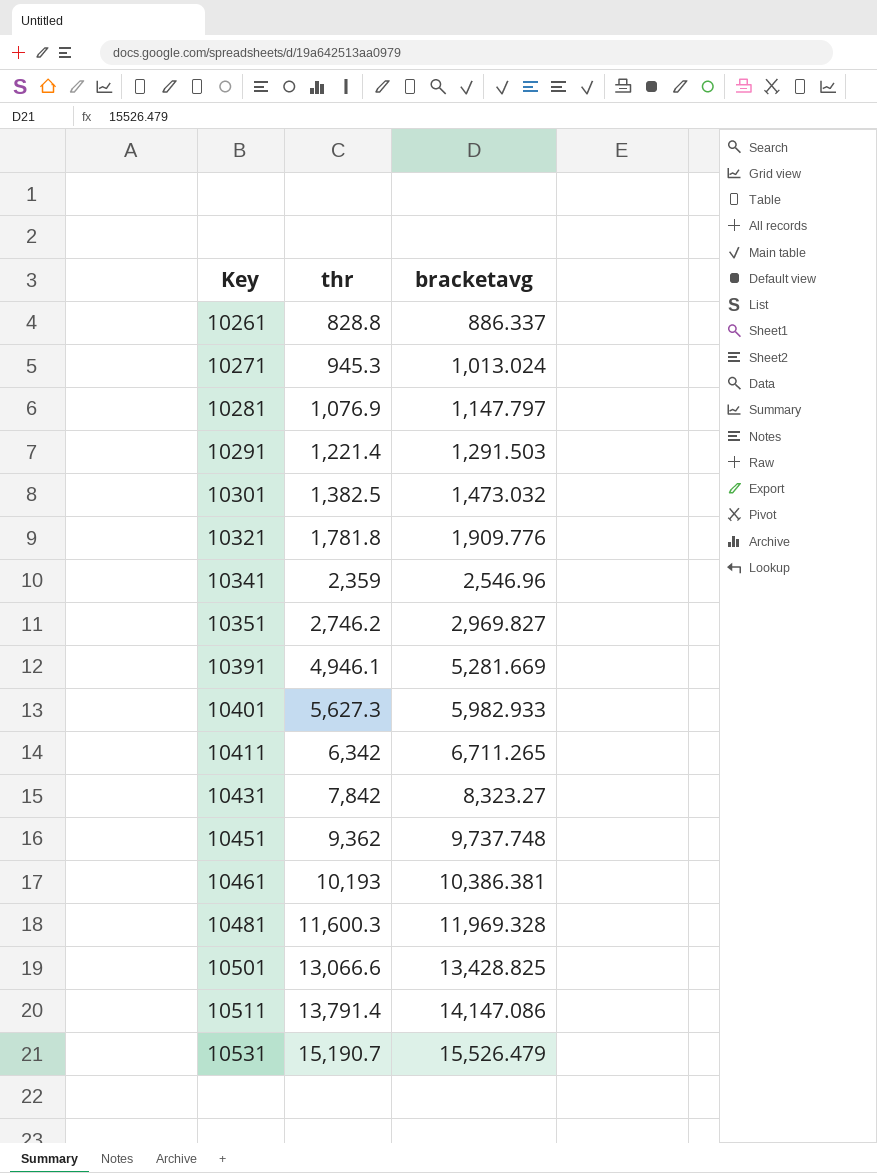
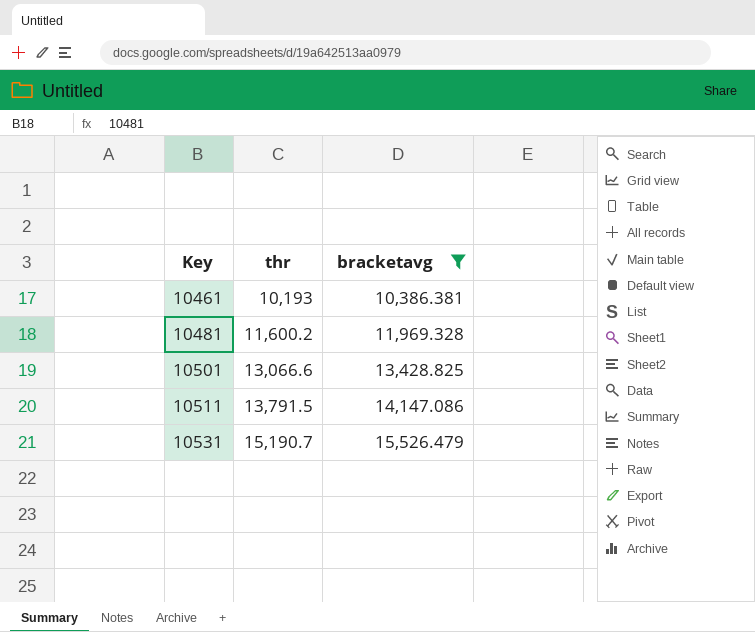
filter: none -> bracketavg >= 10,386.381
10481 | thr: 11,600.3 -> 11,600.2
10511 | thr: 13,791.4 -> 13,791.5

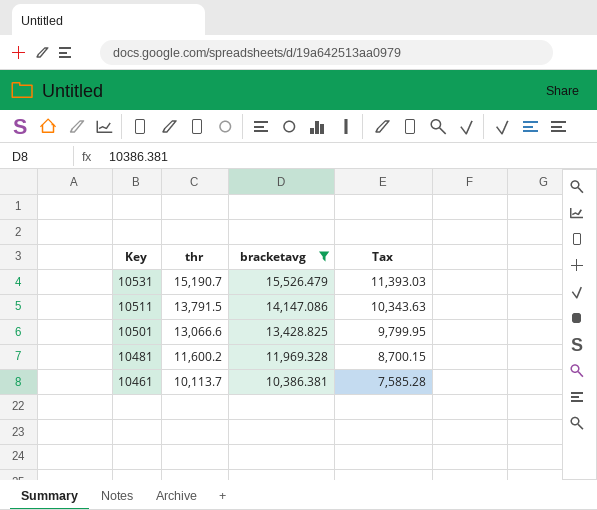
row order: Key ascending -> Key descending
column Tax | formula: none -> [thr] * 0.75
10461 | thr: 10,193 -> 10,113.7

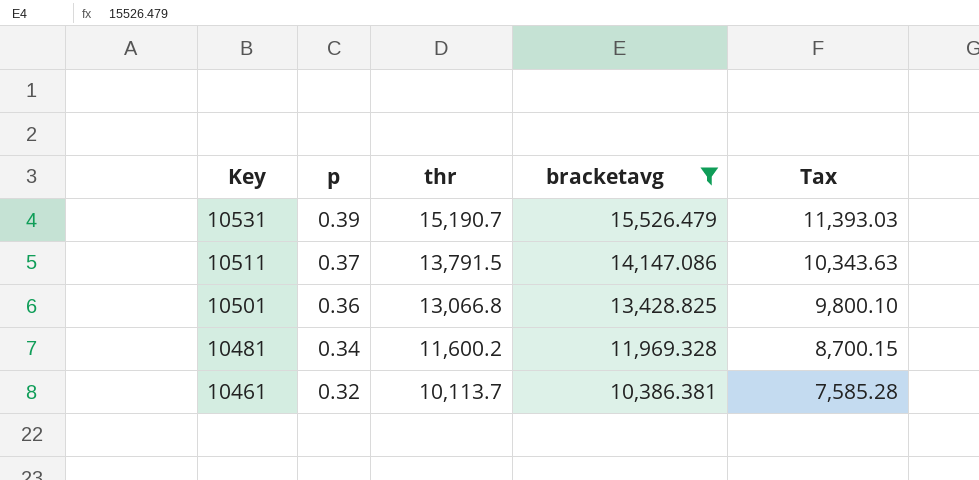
column p | position: none -> 2
10501 | thr: 13,066.6 -> 13,066.8
10501 | Tax: 9,799.95 -> 9,800.10

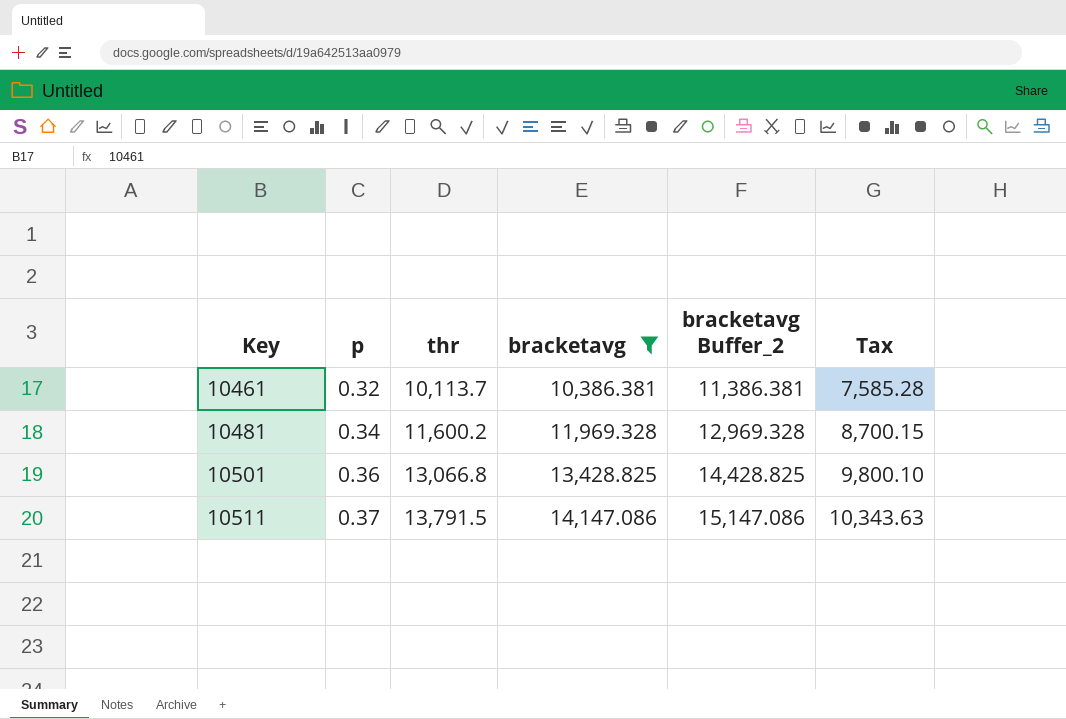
row order: Key descending -> Key ascending
column bracketavg Buffer_2 | formula: none -> [bracketavg] + 1000
row 10531: 0.39 | 15,190.7 | 15,526.479 | 11,393.03 -> none

